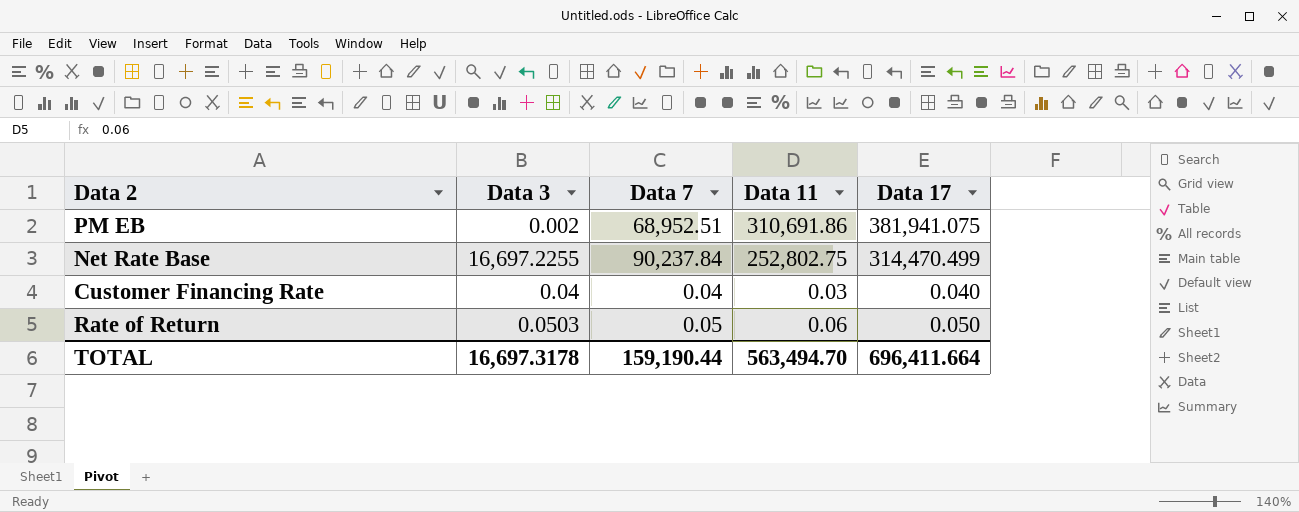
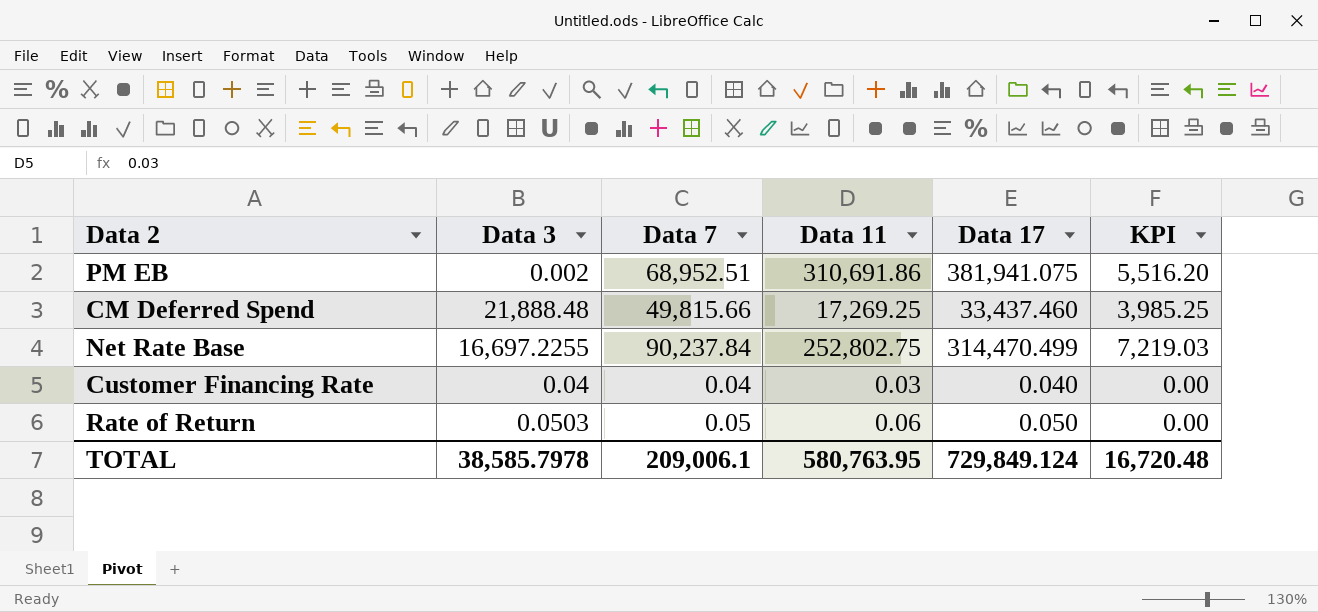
column KPI | formula: none -> [Data 7] * 0.08
row CM Deferred Spend: none -> 21,888.48 | 49,815.66 | 17,269.25 | 33,437.460 | 3,985.25
TOTAL | Data 3: 16,697.3178 -> 38,585.7978
TOTAL | Data 7: 159,190.44 -> 209,006.1
TOTAL | Data 11: 563,494.70 -> 580,763.95
TOTAL | Data 17: 696,411.664 -> 729,849.124

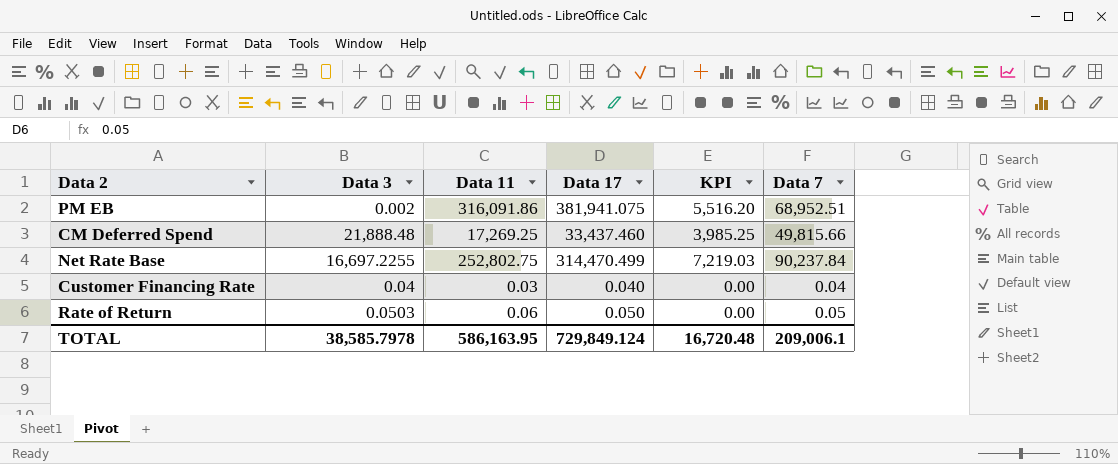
column Data 7 | position: 3 -> 6
PM EB | Data 11: 310,691.86 -> 316,091.86
TOTAL | Data 11: 580,763.95 -> 586,163.95

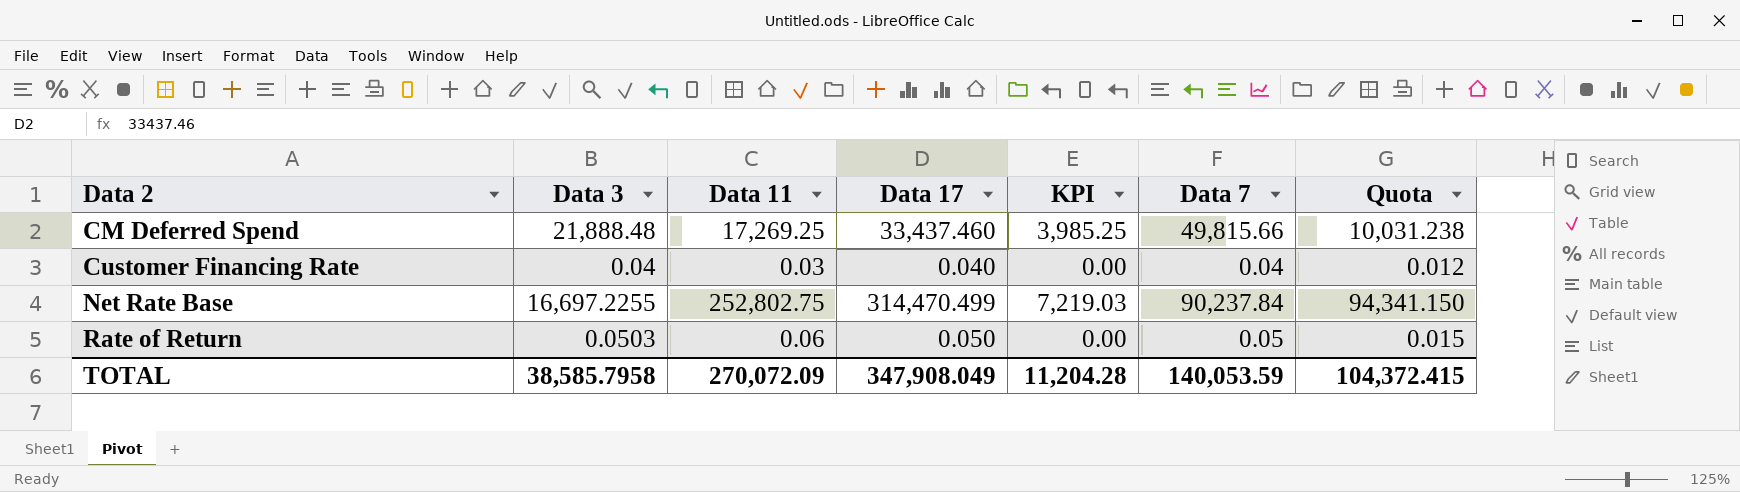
row order: none -> Data 2 ascending
column Quota | formula: none -> [Data 17] * 0.3
row PM EB: 0.002 | 316,091.86 | 381,941.075 | 5,516.20 | 68,952.51 -> none
TOTAL | Data 3: 38,585.7978 -> 38,585.7958
TOTAL | Data 11: 586,163.95 -> 270,072.09
TOTAL | Data 17: 729,849.124 -> 347,908.049
TOTAL | KPI: 16,720.48 -> 11,204.28
TOTAL | Data 7: 209,006.1 -> 140,053.59

